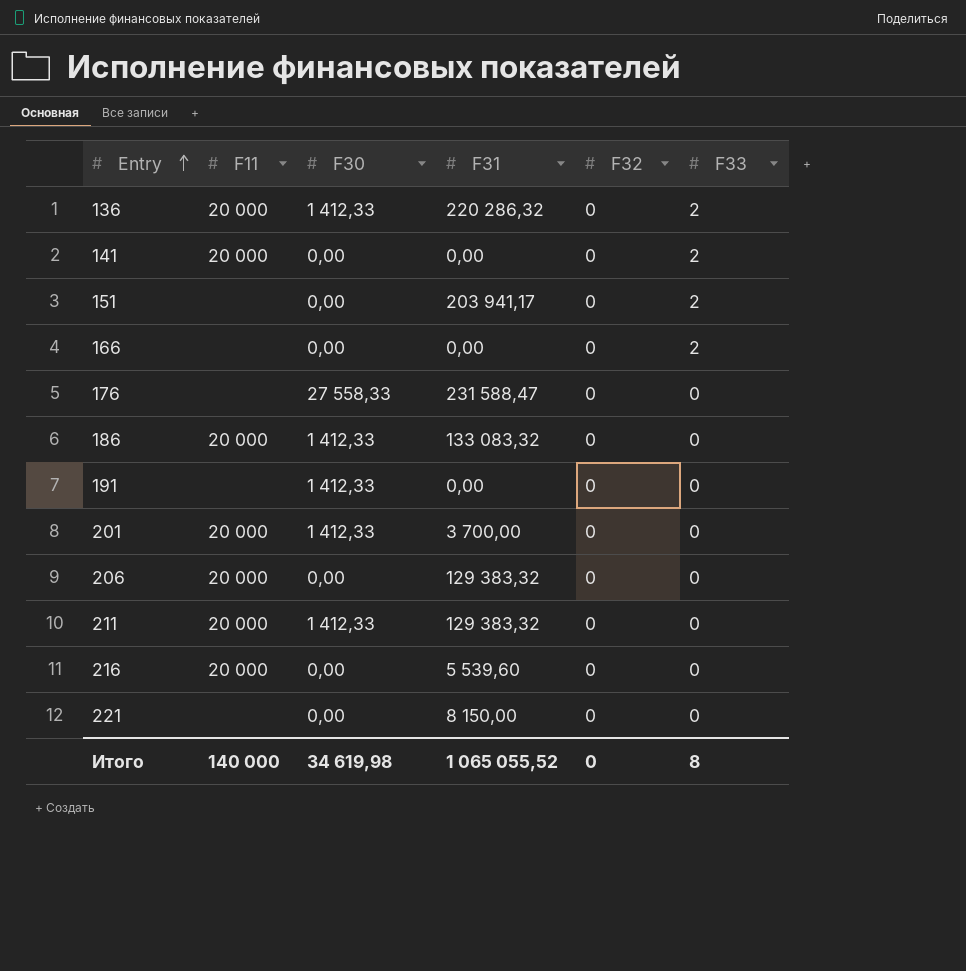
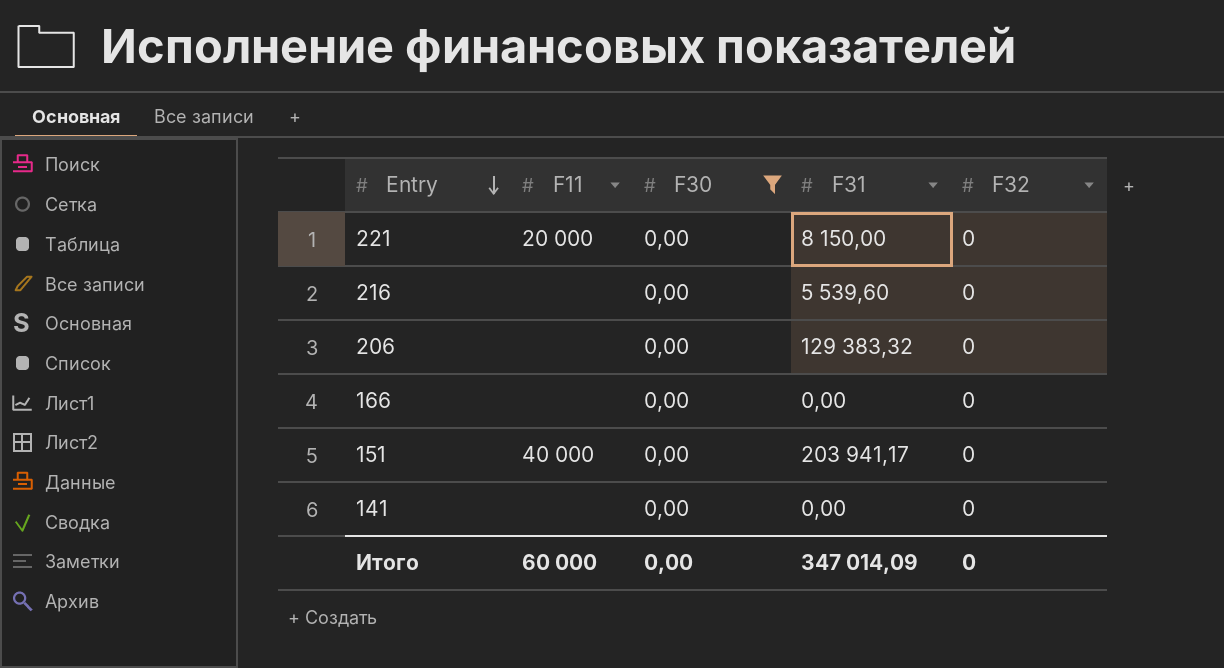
filter: none -> F30 = 0,00
row order: Entry ascending -> Entry descending
column F33 | position: 6 -> none
221 | F11: none -> 20 000
216 | F11: 20 000 -> none
206 | F11: 20 000 -> none
151 | F11: none -> 40 000
141 | F11: 20 000 -> none
Итого | F11: 140 000 -> 60 000
Итого | F30: 34 619,98 -> 0,00
Итого | F31: 1 065 055,52 -> 347 014,09

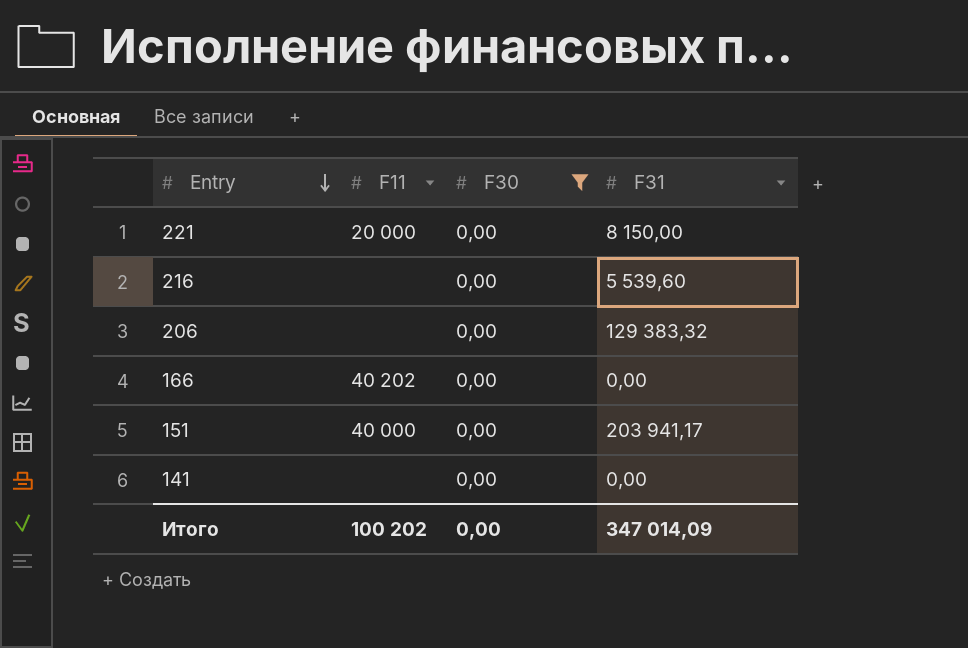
column F32 | position: 5 -> none
166 | F11: none -> 40 202
Итого | F11: 60 000 -> 100 202

